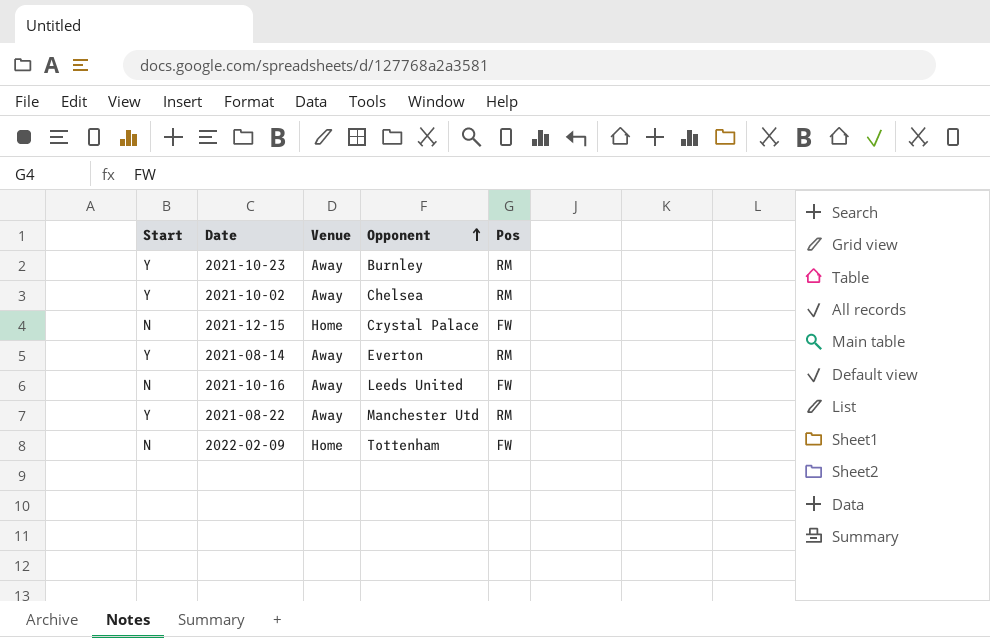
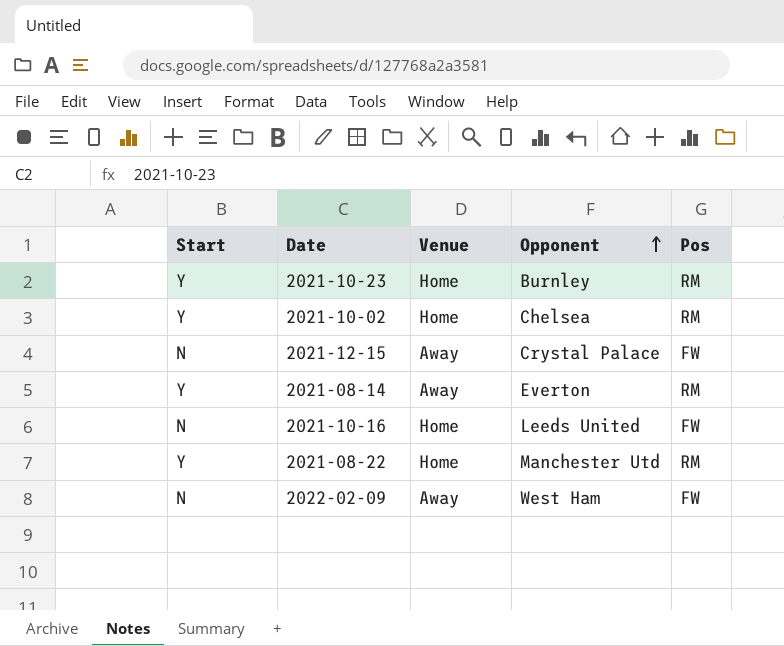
2021-10-23 | Venue: Away -> Home
2021-10-02 | Venue: Away -> Home
2021-12-15 | Venue: Home -> Away
2021-10-16 | Venue: Away -> Home
2021-08-22 | Venue: Away -> Home
2022-02-09 | Venue: Home -> Away
2022-02-09 | Opponent: Tottenham -> West Ham

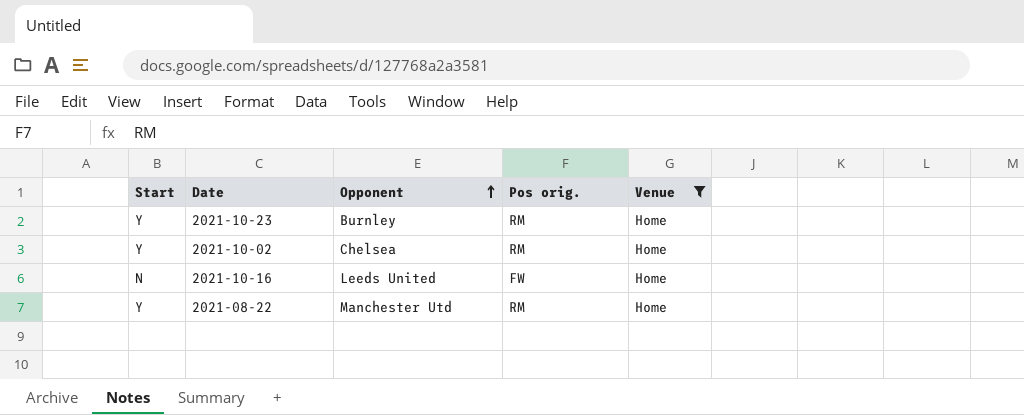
filter: none -> Venue = Home
column name: Pos -> Pos orig.
column Venue | position: 3 -> 5

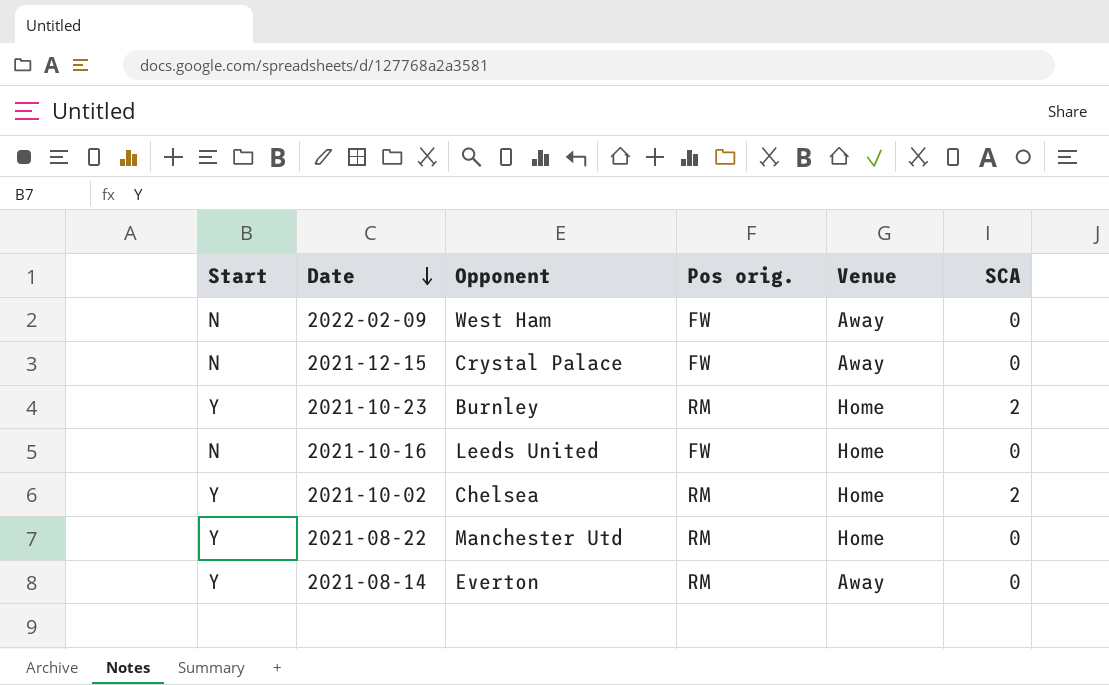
filter: Venue = Home -> none
row order: Opponent ascending -> Date descending
column SCA | position: none -> 6

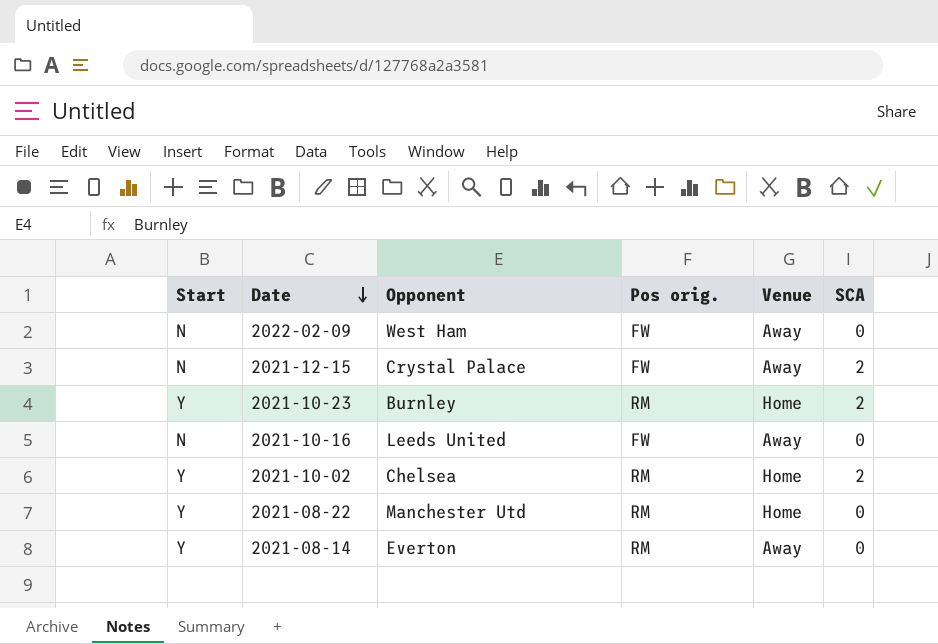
2021-12-15 | SCA: 0 -> 2
2021-10-16 | Venue: Home -> Away

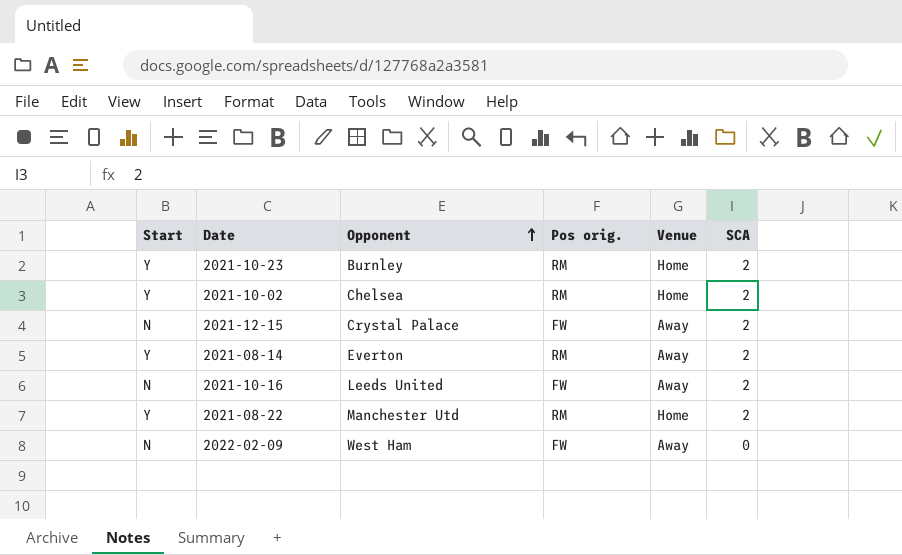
row order: Date descending -> Opponent ascending
2021-08-14 | SCA: 0 -> 2
2021-10-16 | SCA: 0 -> 2
2021-08-22 | SCA: 0 -> 2

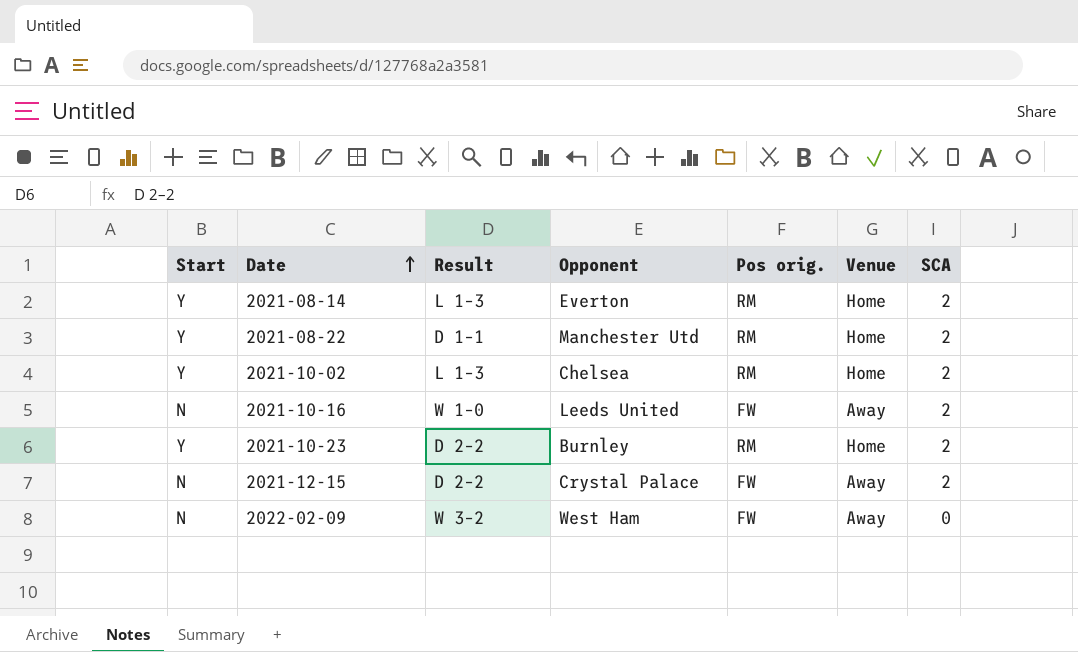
row order: Opponent ascending -> Date ascending
column Result | position: none -> 3
2021-08-14 | Venue: Away -> Home

